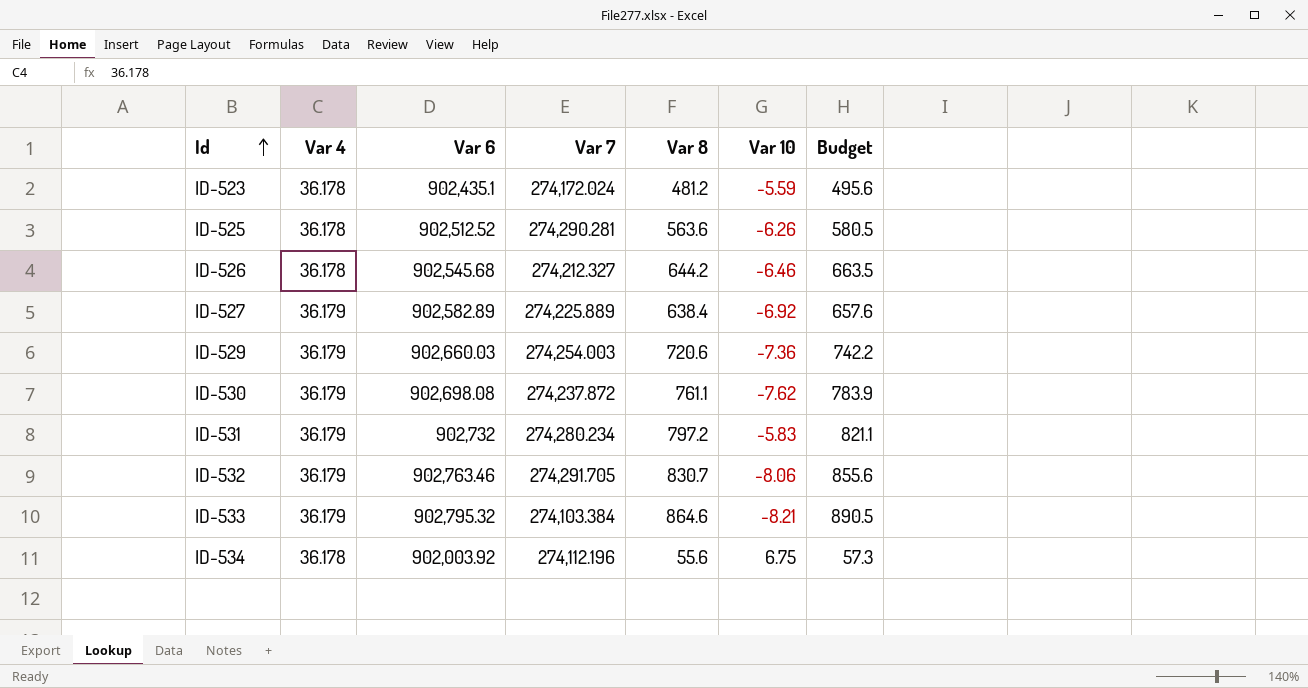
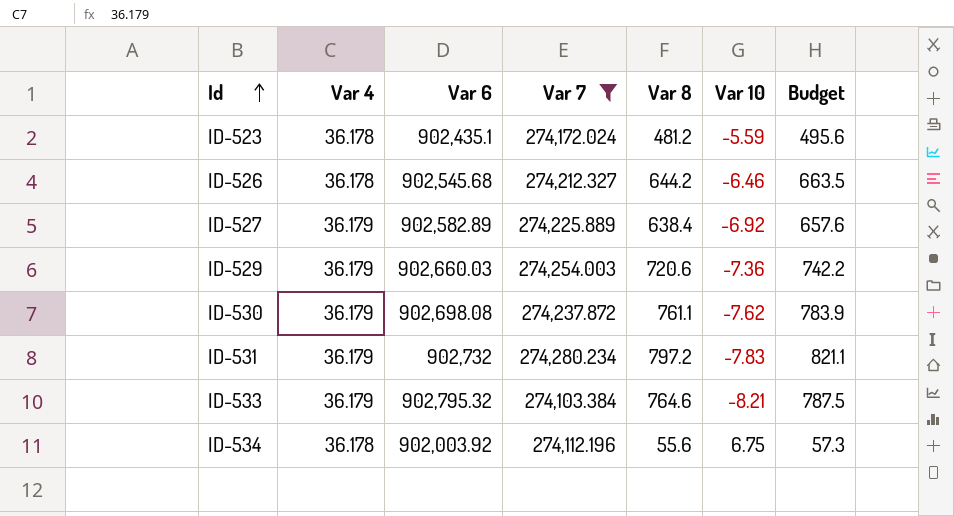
filter: none -> Var 7 <= 274,280.234
ID-531 | Var 10: -5.83 -> -7.83
ID-533 | Var 8: 864.6 -> 764.6
ID-533 | Budget: 890.5 -> 787.5

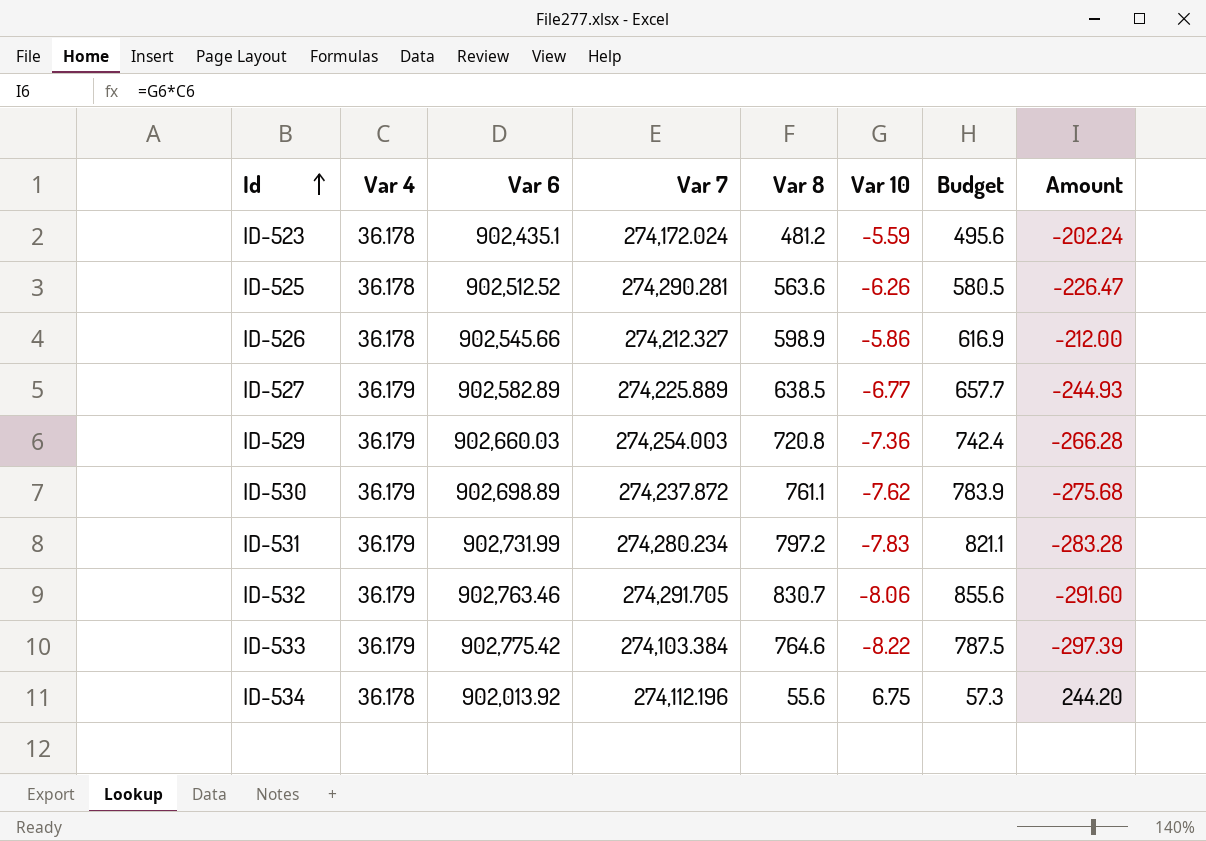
filter: Var 7 <= 274,280.234 -> none
column Amount | formula: none -> [Var 4] * [Var 10]
ID-526 | Var 6: 902,545.68 -> 902,545.66
ID-526 | Var 8: 644.2 -> 598.9
ID-526 | Var 10: -6.46 -> -5.86
ID-526 | Budget: 663.5 -> 616.9
ID-527 | Var 8: 638.4 -> 638.5
ID-527 | Var 10: -6.92 -> -6.77
ID-527 | Budget: 657.6 -> 657.7
ID-529 | Var 8: 720.6 -> 720.8
ID-529 | Budget: 742.2 -> 742.4
ID-530 | Var 6: 902,698.08 -> 902,698.89
ID-531 | Var 6: 902,732 -> 902,731.99
ID-533 | Var 6: 902,795.32 -> 902,775.42
ID-533 | Var 10: -8.21 -> -8.22
ID-534 | Var 6: 902,003.92 -> 902,013.92

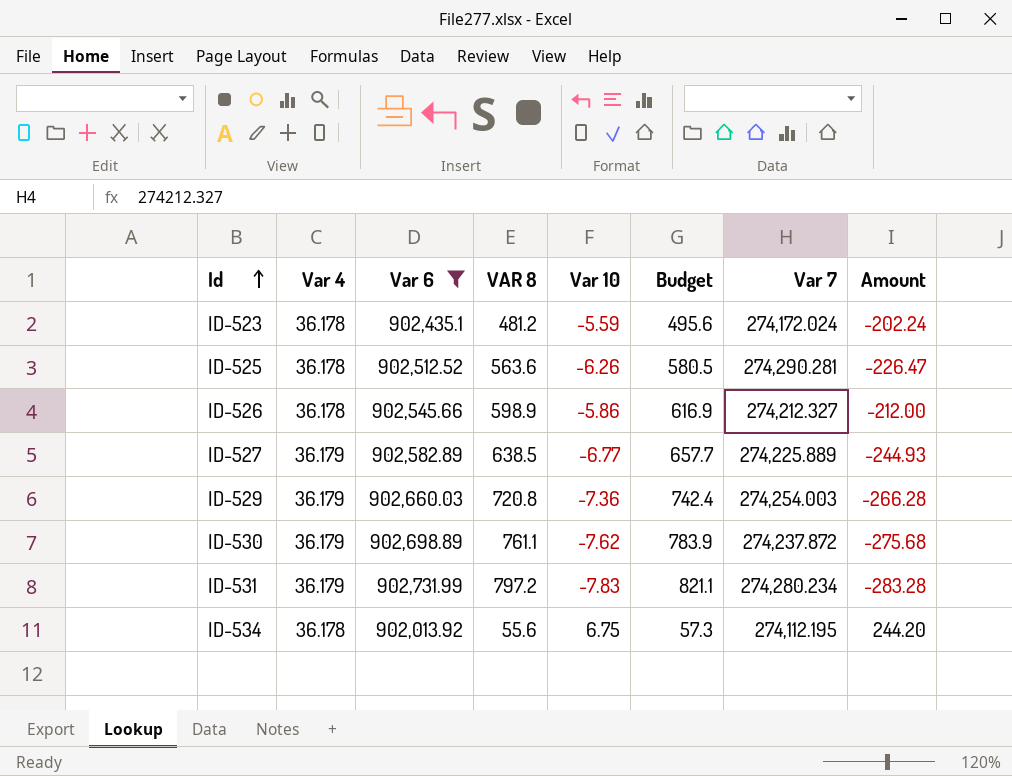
filter: none -> Var 6 <= 902,731.99
column name: Var 8 -> VAR 8
column Var 7 | position: 4 -> 7
ID-534 | Var 7: 274,112.196 -> 274,112.195

